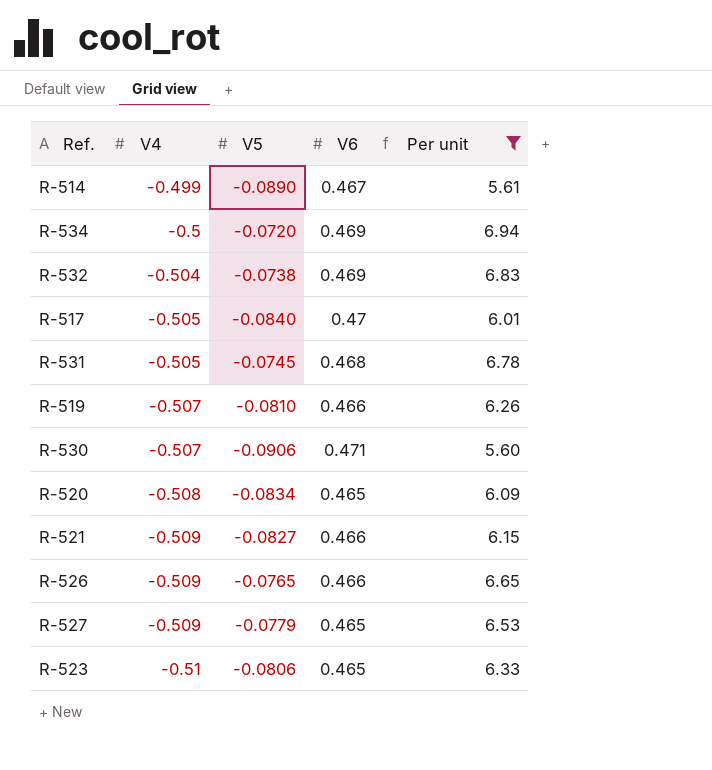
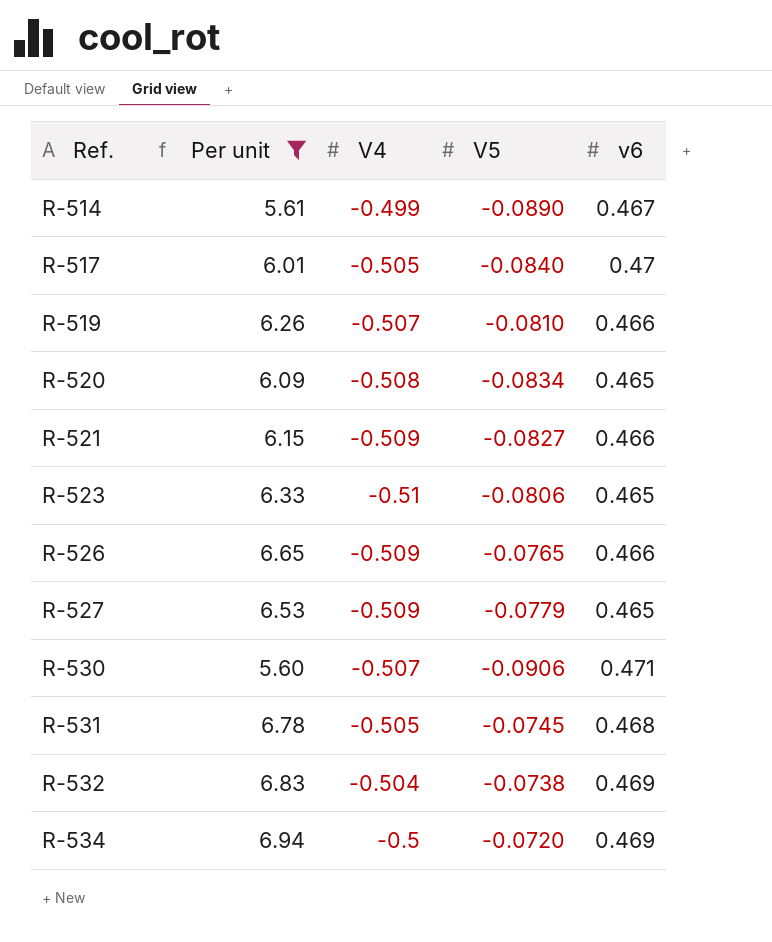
row order: V4 descending -> Ref. ascending
column Per unit | position: 5 -> 2
column name: V6 -> v6

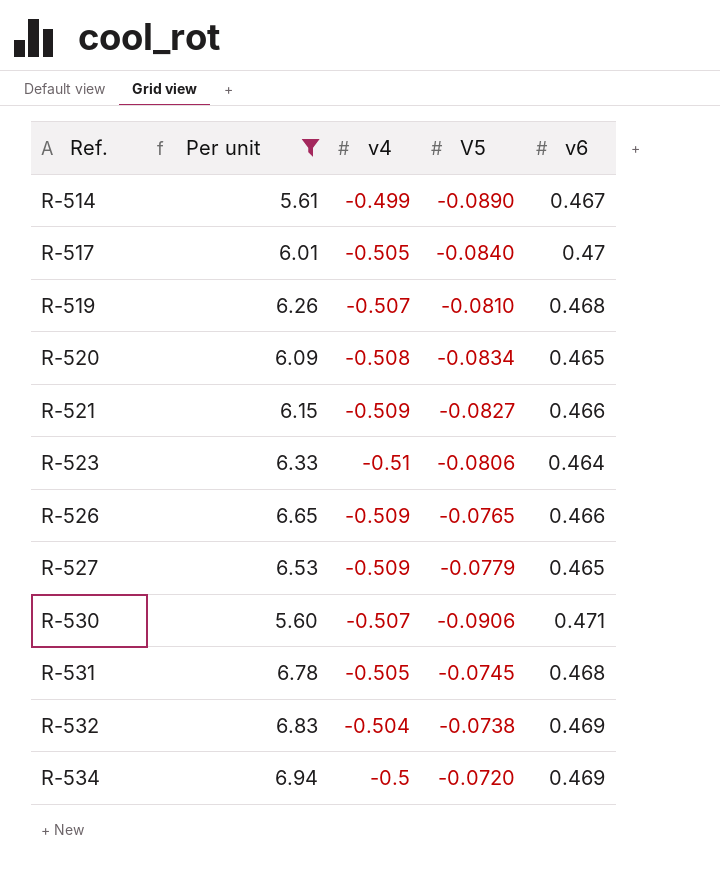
column name: V4 -> v4
R-519 | v6: 0.466 -> 0.468
R-523 | v6: 0.465 -> 0.464

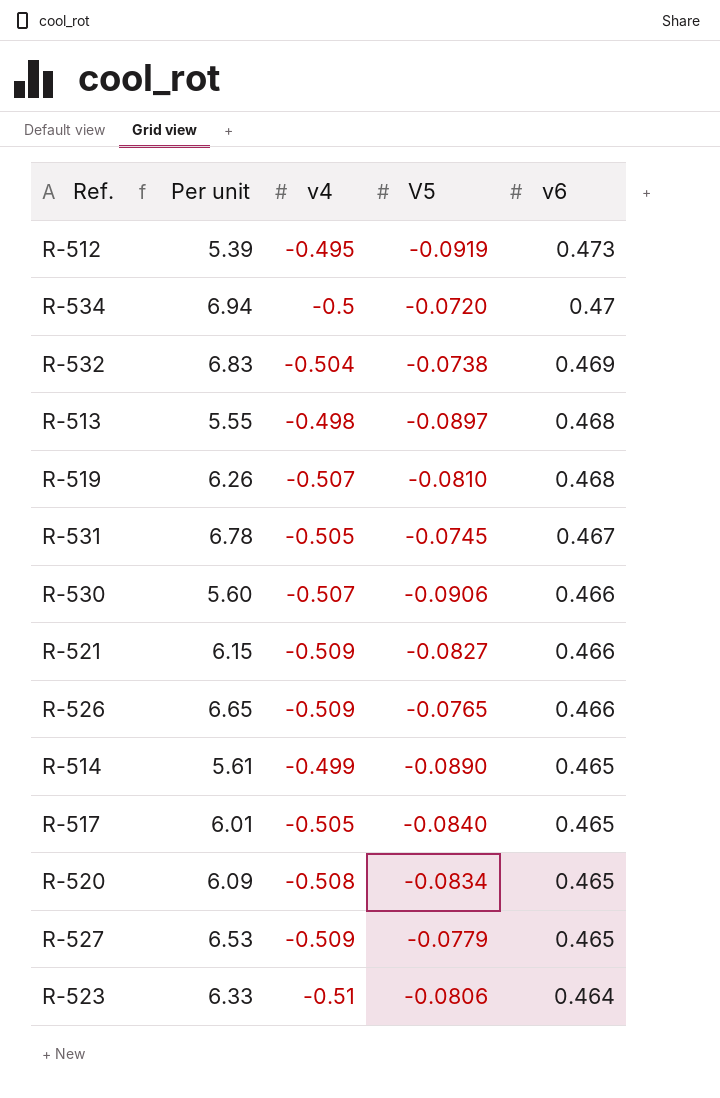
filter: Per unit >= 5.60 -> none
row order: Ref. ascending -> v6 descending
R-534 | v6: 0.469 -> 0.47
R-531 | v6: 0.468 -> 0.467
R-530 | v6: 0.471 -> 0.466
R-514 | v6: 0.467 -> 0.465
R-517 | v6: 0.47 -> 0.465

